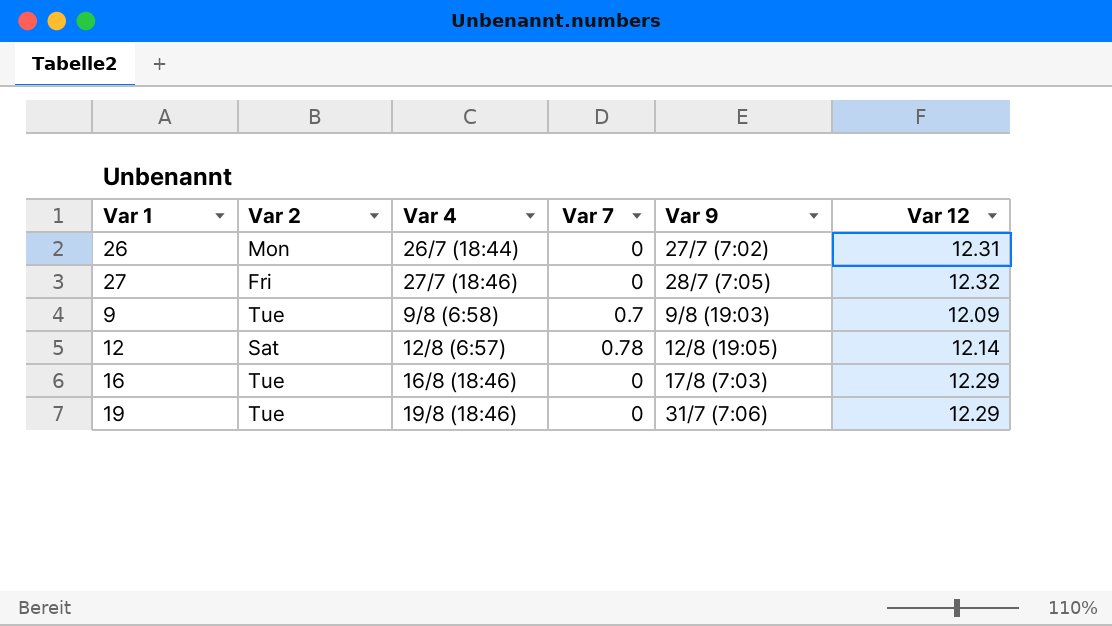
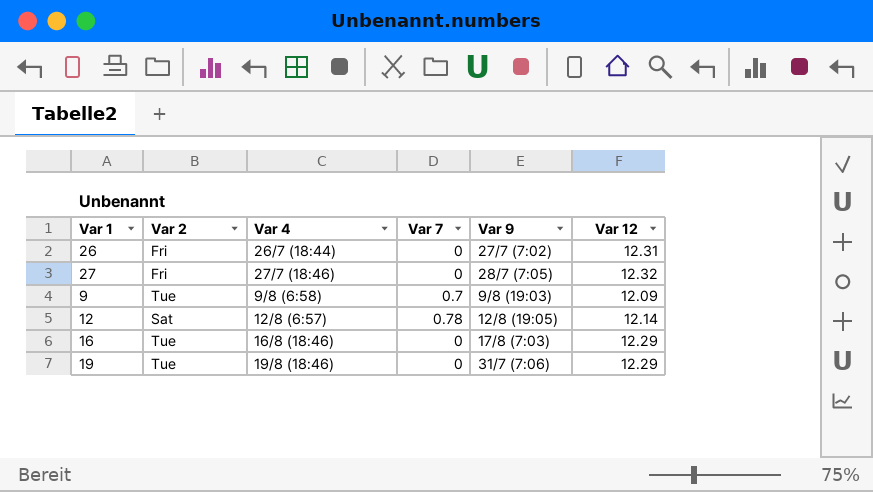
26 | Var 2: Mon -> Fri

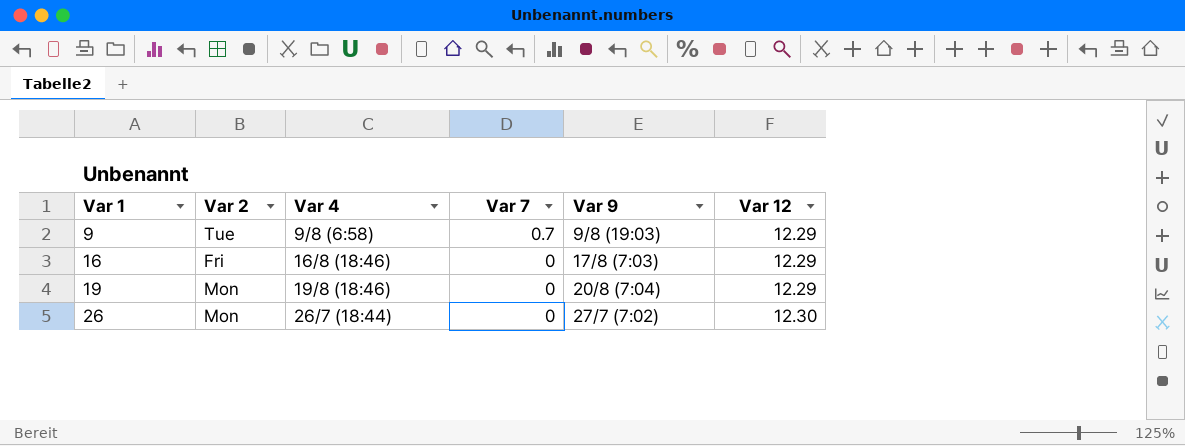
row order: none -> Var 1 ascending
row 27: Fri | 27/7 (18:46) | 0 | 28/7 (7:05) | 12.32 -> none
row 12: Sat | 12/8 (6:57) | 0.78 | 12/8 (19:05) | 12.14 -> none
9 | Var 12: 12.09 -> 12.29
16 | Var 2: Tue -> Fri
19 | Var 2: Tue -> Mon
19 | Var 9: 31/7 (7:06) -> 20/8 (7:04)
26 | Var 2: Fri -> Mon
26 | Var 12: 12.31 -> 12.30

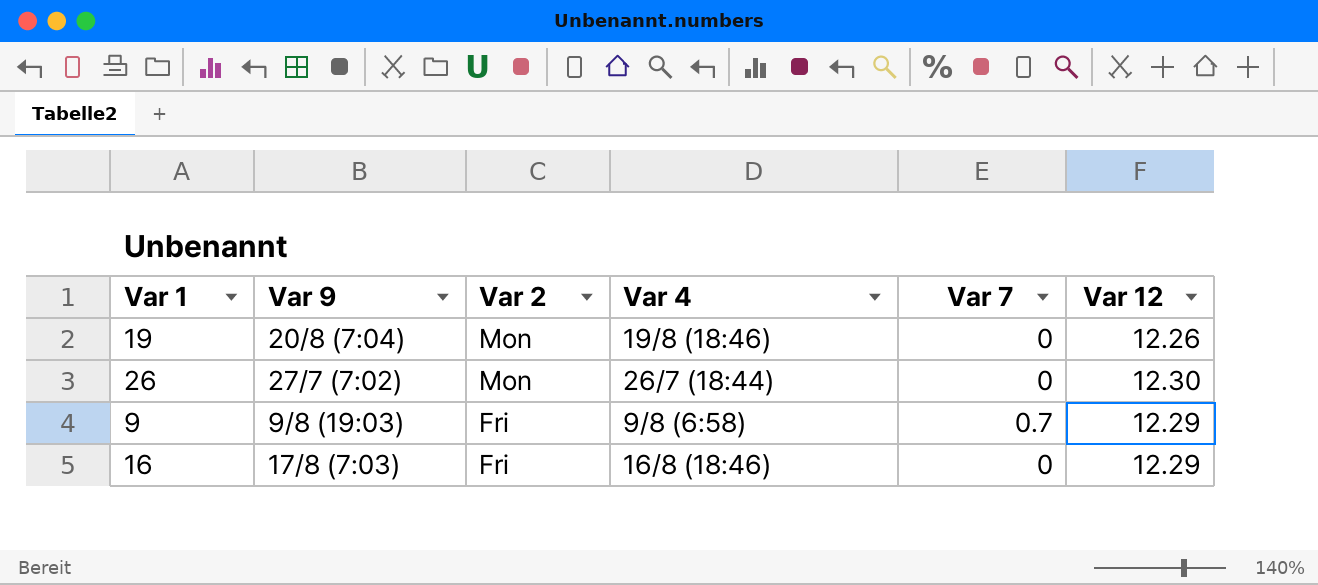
row order: Var 1 ascending -> Var 2 descending
column Var 9 | position: 5 -> 2
19 | Var 12: 12.29 -> 12.26
9 | Var 2: Tue -> Fri

